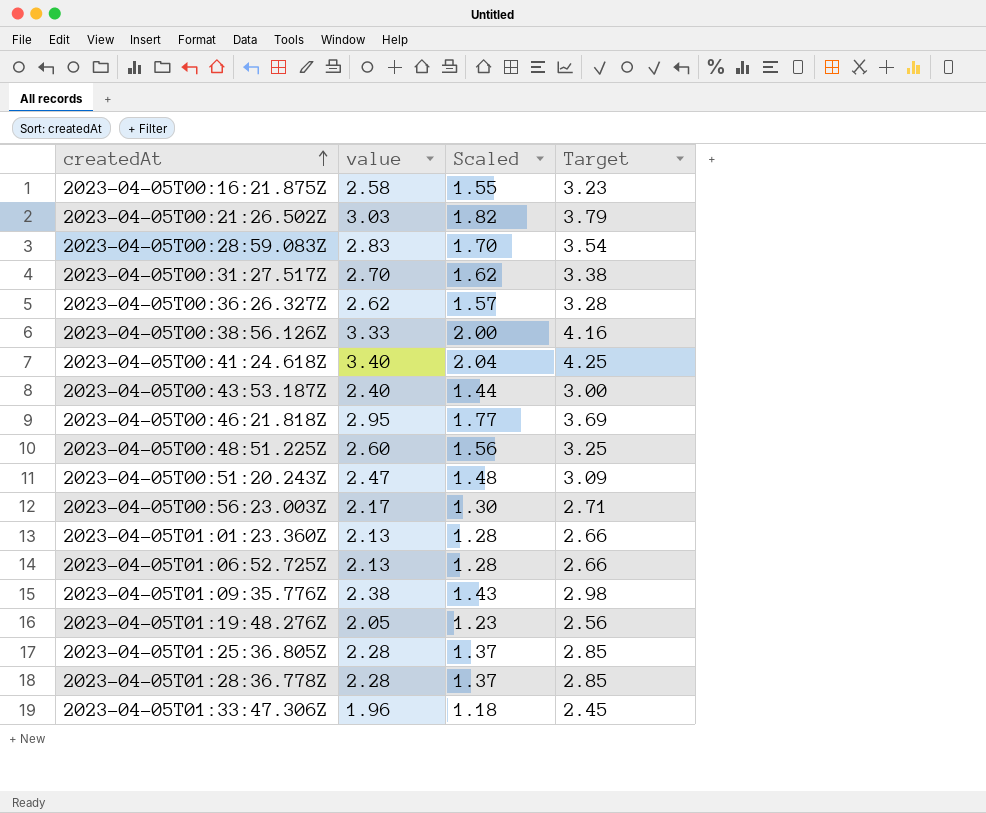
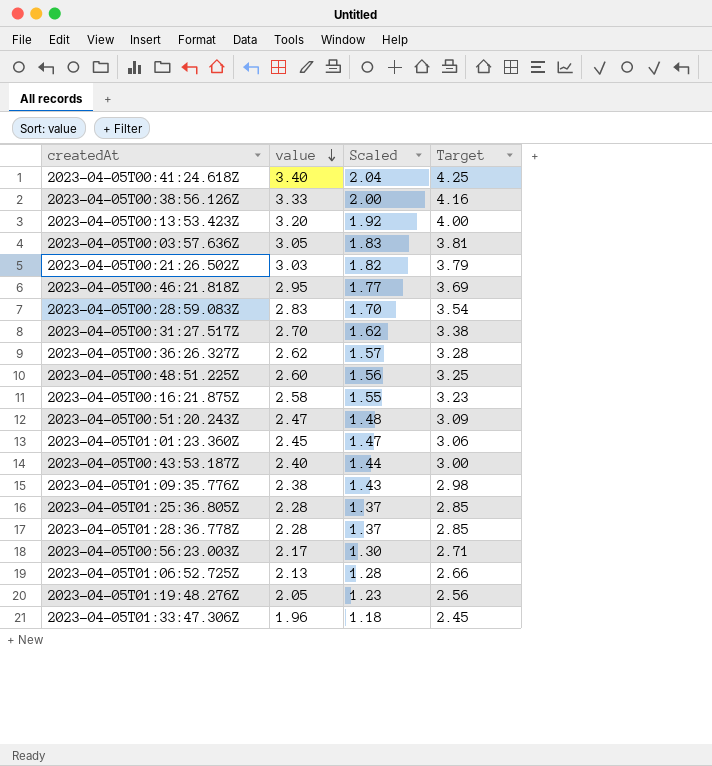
row order: createdAt ascending -> value descending
row 2023-04-05T00:13:53.423Z: none -> 3.20 | 1.92 | 4.00
row 2023-04-05T00:03:57.636Z: none -> 3.05 | 1.83 | 3.81
2023-04-05T01:01:23.360Z | value: 2.13 -> 2.45
2023-04-05T01:01:23.360Z | Scaled: 1.28 -> 1.47
2023-04-05T01:01:23.360Z | Target: 2.66 -> 3.06

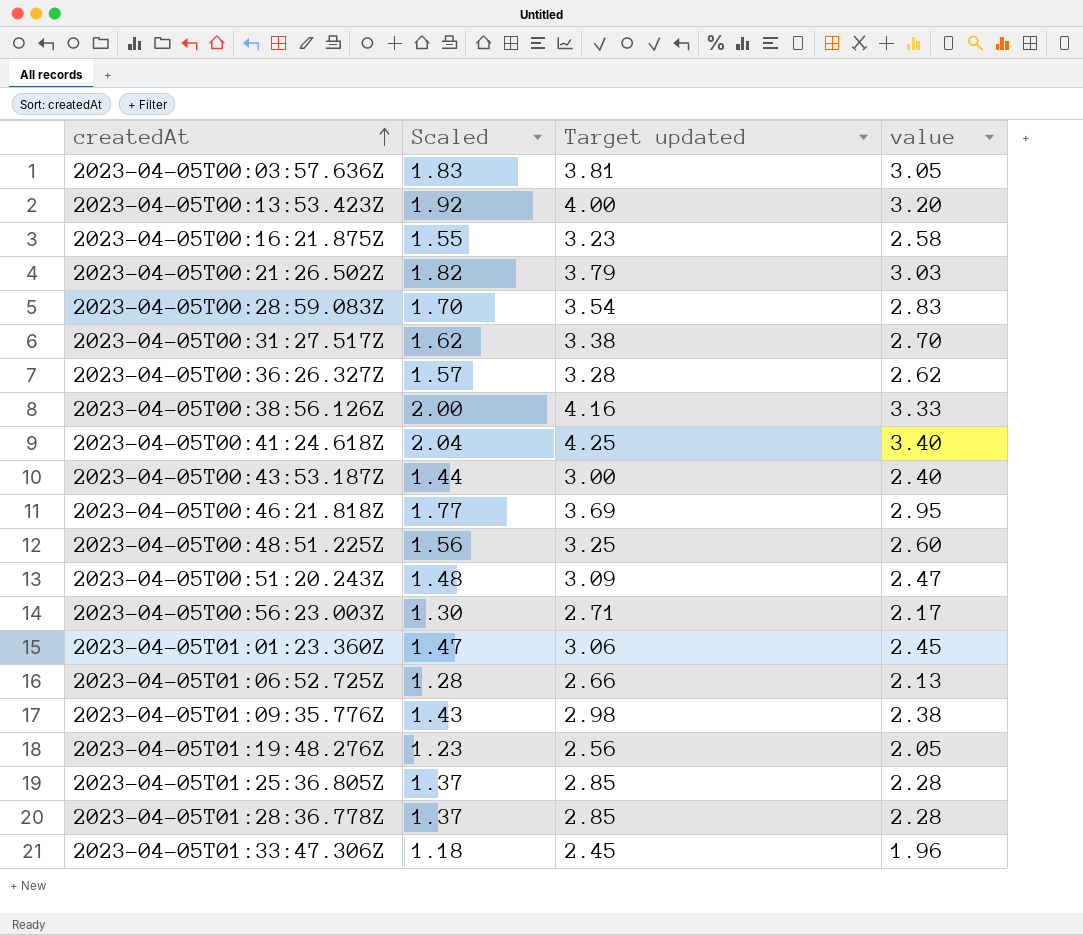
row order: value descending -> createdAt ascending
column name: Target -> Target updated
column value | position: 2 -> 4

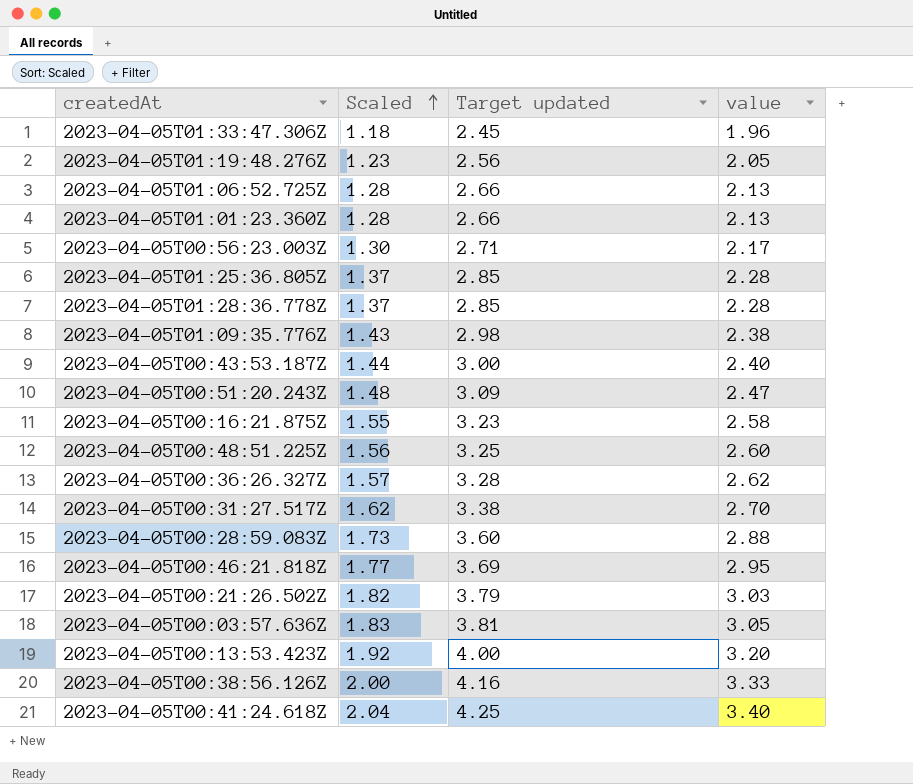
row order: createdAt ascending -> Scaled ascending
2023-04-05T01:01:23.360Z | Scaled: 1.47 -> 1.28
2023-04-05T01:01:23.360Z | Target updated: 3.06 -> 2.66
2023-04-05T01:01:23.360Z | value: 2.45 -> 2.13
2023-04-05T00:28:59.083Z | Scaled: 1.70 -> 1.73
2023-04-05T00:28:59.083Z | Target updated: 3.54 -> 3.60
2023-04-05T00:28:59.083Z | value: 2.83 -> 2.88

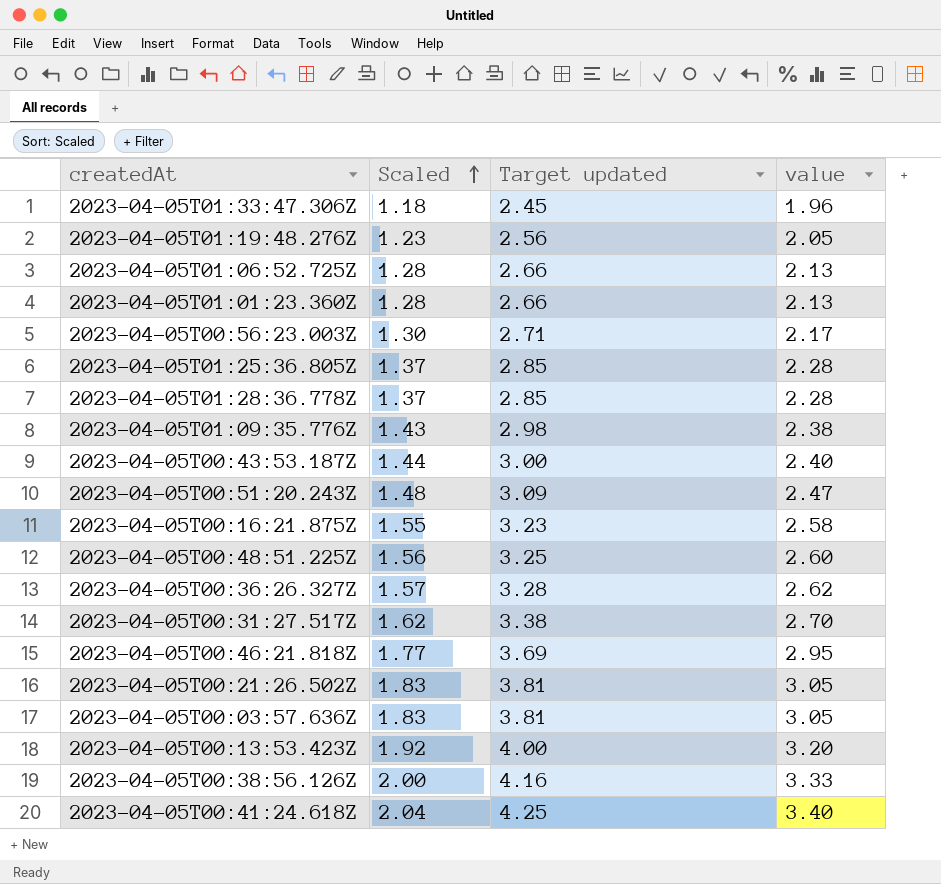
row 2023-04-05T00:28:59.083Z: 1.73 | 3.60 | 2.88 -> none
2023-04-05T00:21:26.502Z | Scaled: 1.82 -> 1.83
2023-04-05T00:21:26.502Z | Target updated: 3.79 -> 3.81
2023-04-05T00:21:26.502Z | value: 3.03 -> 3.05

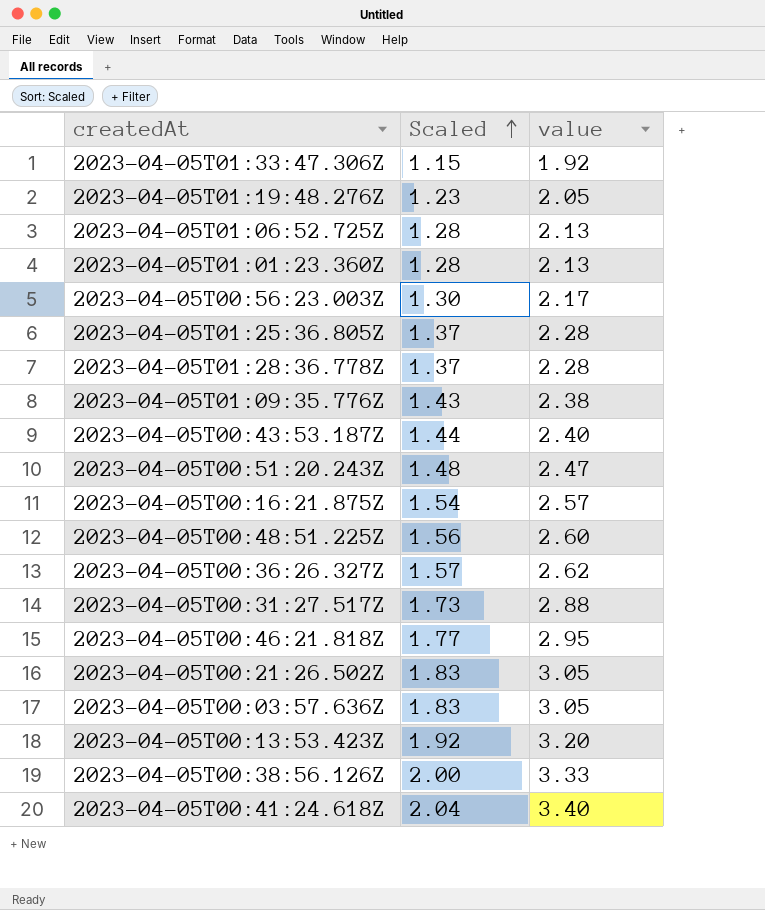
column Target updated | formula: [value] * 1.25 -> none
2023-04-05T01:33:47.306Z | Scaled: 1.18 -> 1.15
2023-04-05T01:33:47.306Z | value: 1.96 -> 1.92
2023-04-05T00:16:21.875Z | Scaled: 1.55 -> 1.54
2023-04-05T00:16:21.875Z | value: 2.58 -> 2.57
2023-04-05T00:31:27.517Z | Scaled: 1.62 -> 1.73
2023-04-05T00:31:27.517Z | value: 2.70 -> 2.88

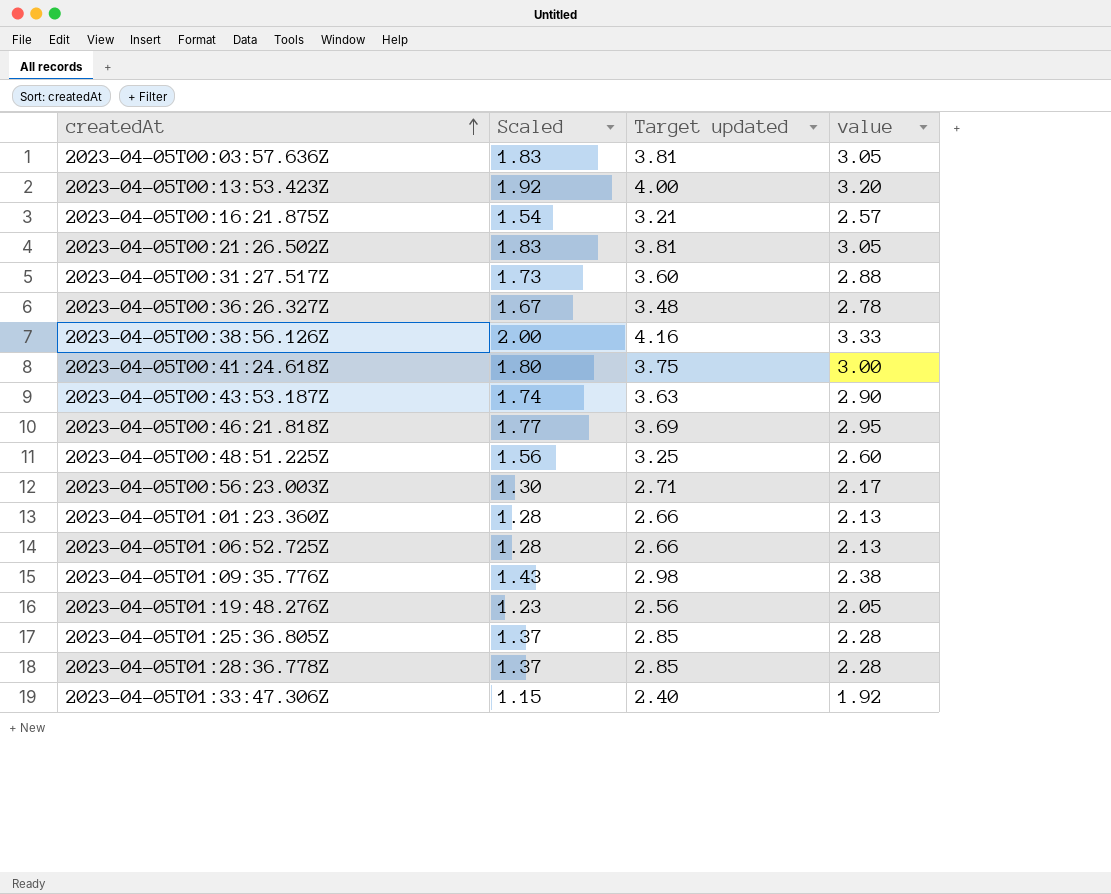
row order: Scaled ascending -> createdAt ascending
column Target updated | formula: none -> [value] * 1.25
row 2023-04-05T00:51:20.243Z: 1.48 | 2.47 -> none
2023-04-05T00:36:26.327Z | Scaled: 1.57 -> 1.67
2023-04-05T00:36:26.327Z | value: 2.62 -> 2.78
2023-04-05T00:41:24.618Z | Scaled: 2.04 -> 1.80
2023-04-05T00:41:24.618Z | value: 3.40 -> 3.00
2023-04-05T00:43:53.187Z | Scaled: 1.44 -> 1.74
2023-04-05T00:43:53.187Z | value: 2.40 -> 2.90

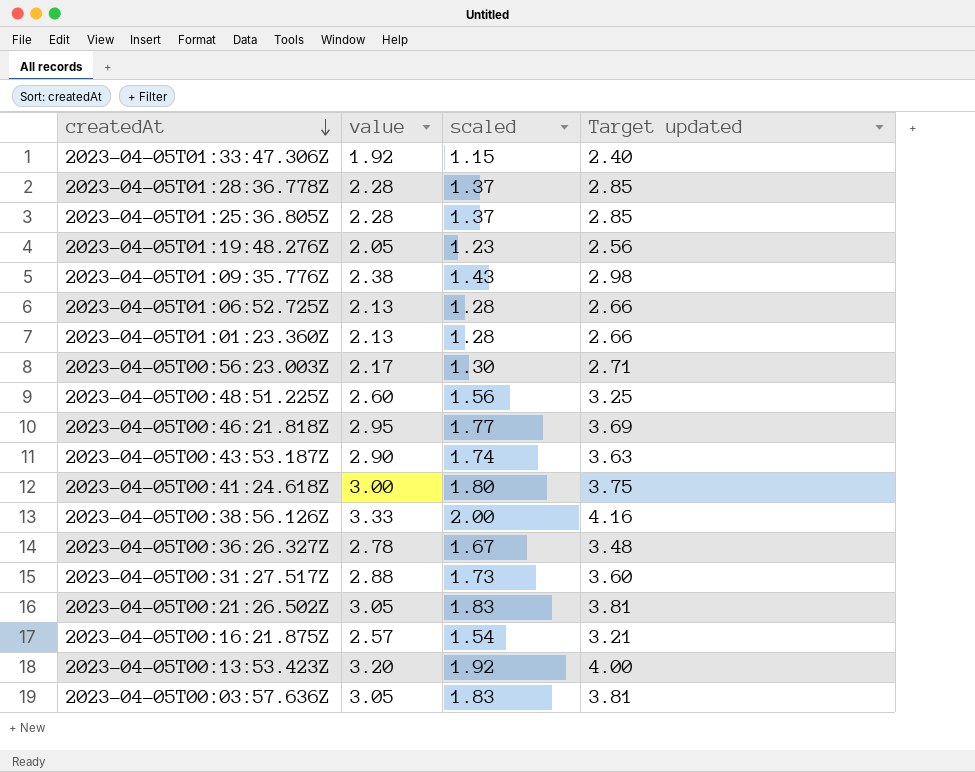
row order: createdAt ascending -> createdAt descending
column value | position: 4 -> 2
column name: Scaled -> scaled

